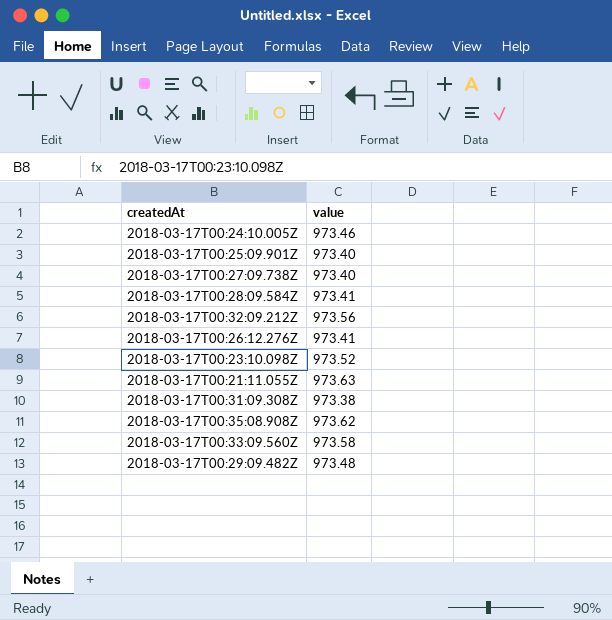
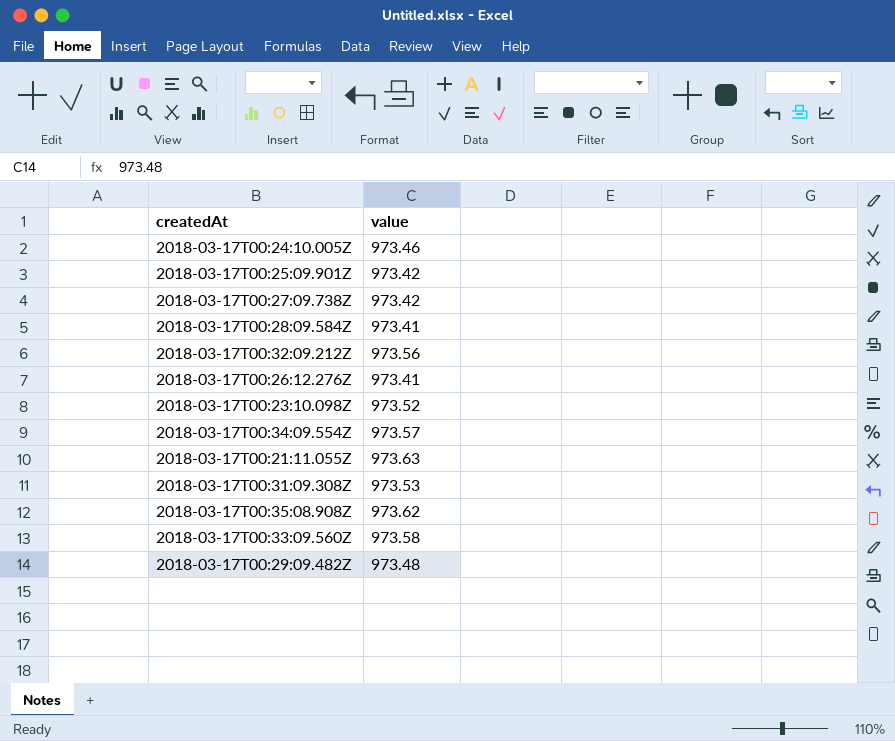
2018-03-17T00:25:09.901Z | value: 973.40 -> 973.42
2018-03-17T00:27:09.738Z | value: 973.40 -> 973.42
row 2018-03-17T00:34:09.554Z: none -> 973.57
2018-03-17T00:31:09.308Z | value: 973.38 -> 973.53

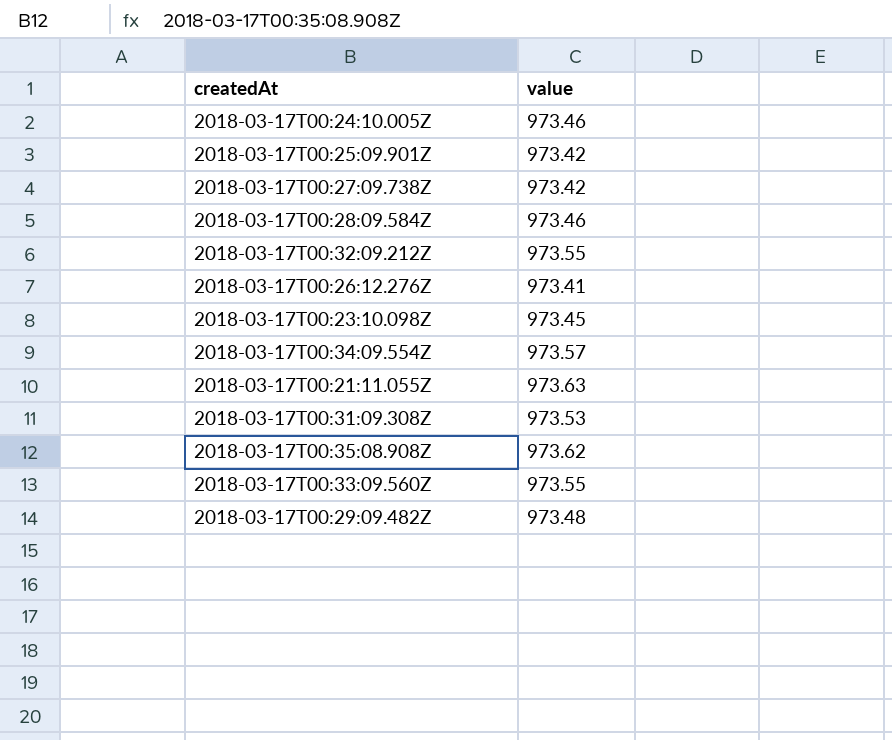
2018-03-17T00:28:09.584Z | value: 973.41 -> 973.46
2018-03-17T00:32:09.212Z | value: 973.56 -> 973.55
2018-03-17T00:23:10.098Z | value: 973.52 -> 973.45
2018-03-17T00:33:09.560Z | value: 973.58 -> 973.55

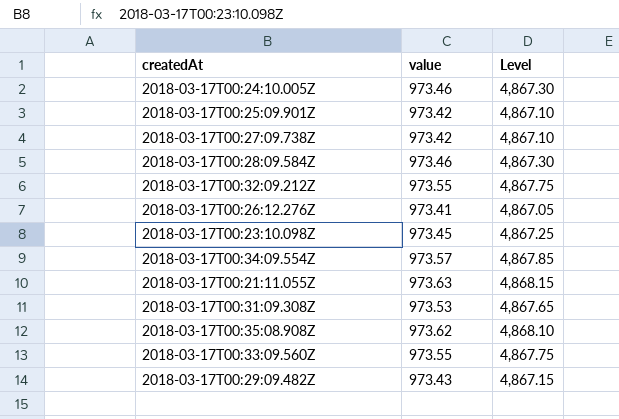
column Level | formula: none -> [value] * 5
2018-03-17T00:29:09.482Z | value: 973.48 -> 973.43

